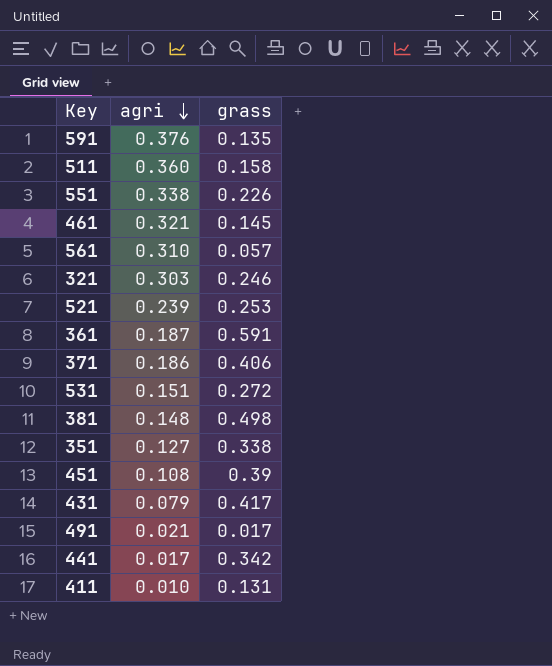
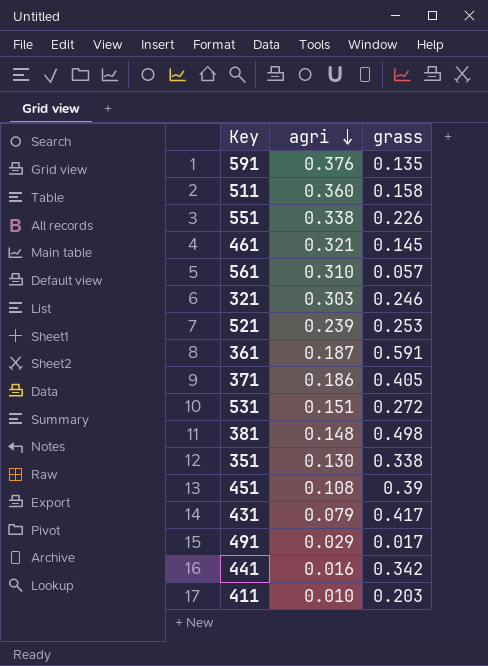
371 | grass: 0.406 -> 0.405
351 | agri: 0.127 -> 0.130
491 | agri: 0.021 -> 0.029
441 | agri: 0.017 -> 0.016
411 | grass: 0.131 -> 0.203

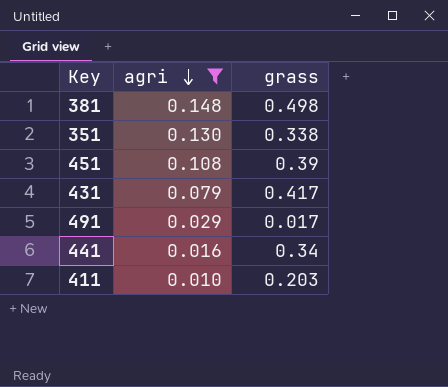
filter: none -> agri <= 0.148
441 | grass: 0.342 -> 0.34

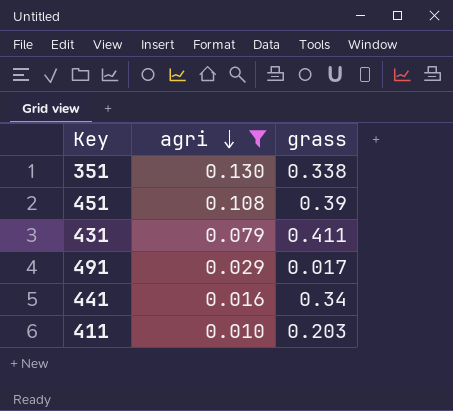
row 381: 0.148 | 0.498 -> none
431 | grass: 0.417 -> 0.411

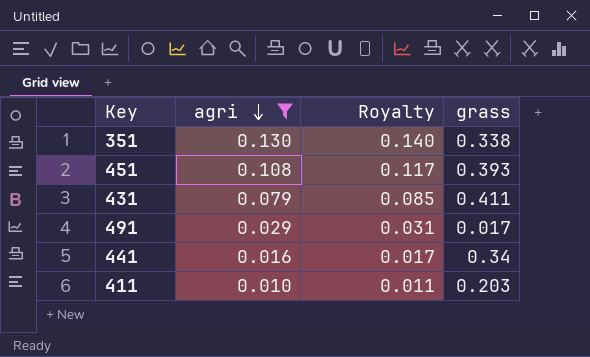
column Royalty | formula: none -> [agri] * 1.08
451 | grass: 0.39 -> 0.393

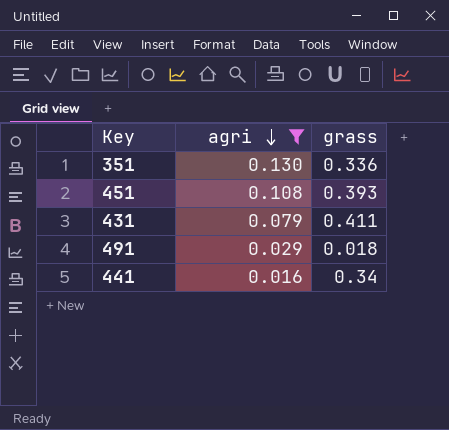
column Royalty | formula: [agri] * 1.08 -> none
row 411: 0.010 | 0.011 | 0.203 -> none
351 | grass: 0.338 -> 0.336
491 | grass: 0.017 -> 0.018

